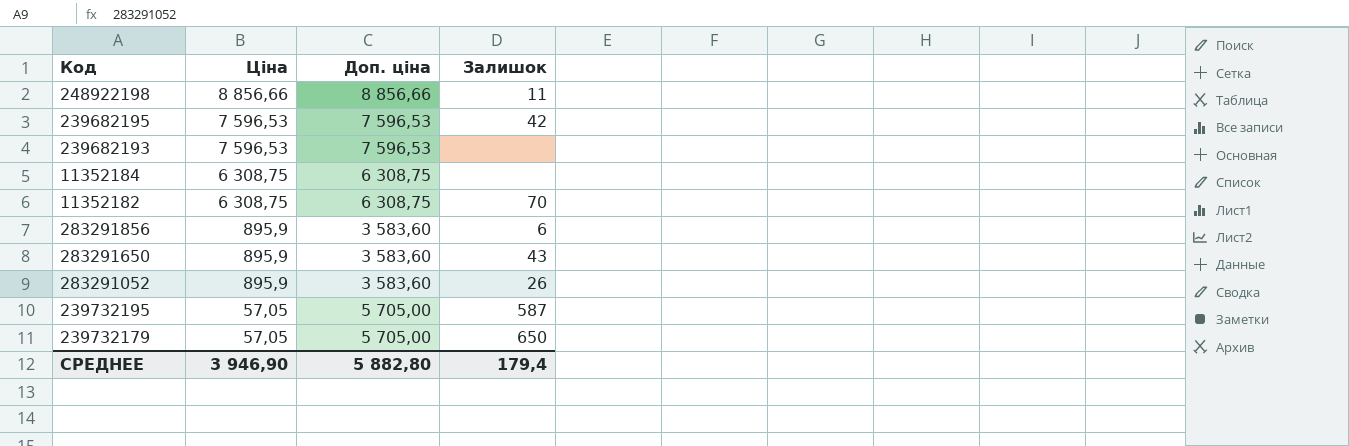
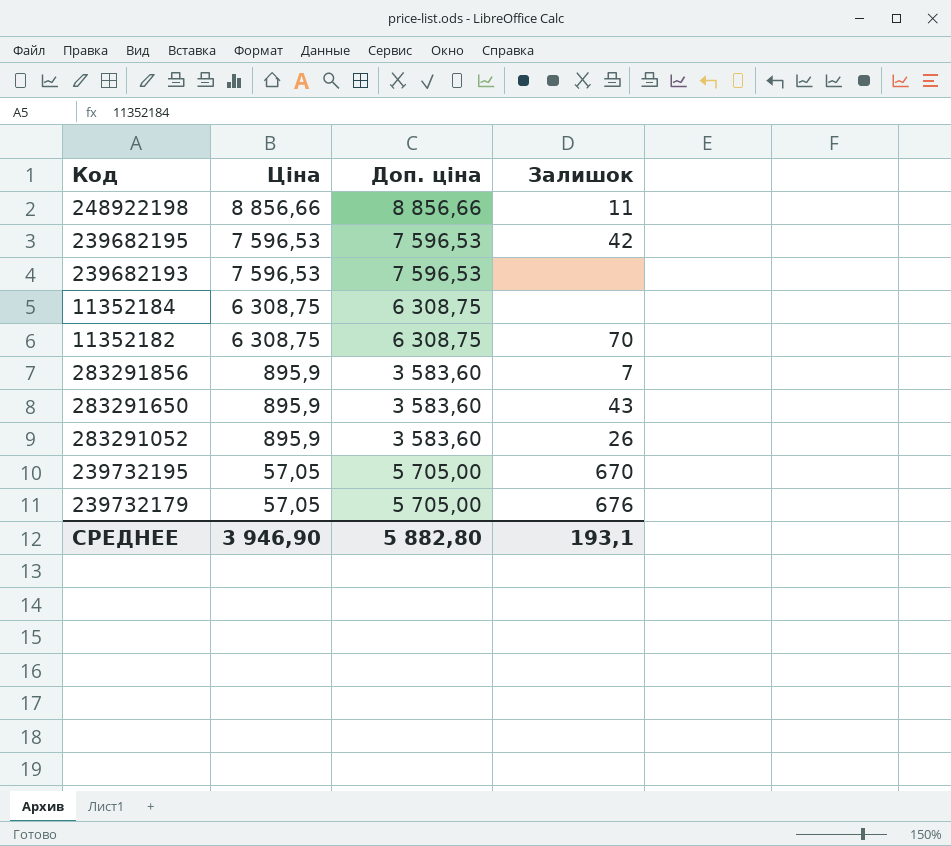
283291856 | Залишок: 6 -> 7
239732195 | Залишок: 587 -> 670
239732179 | Залишок: 650 -> 676
СРЕДНЕЕ | Залишок: 179,4 -> 193,1

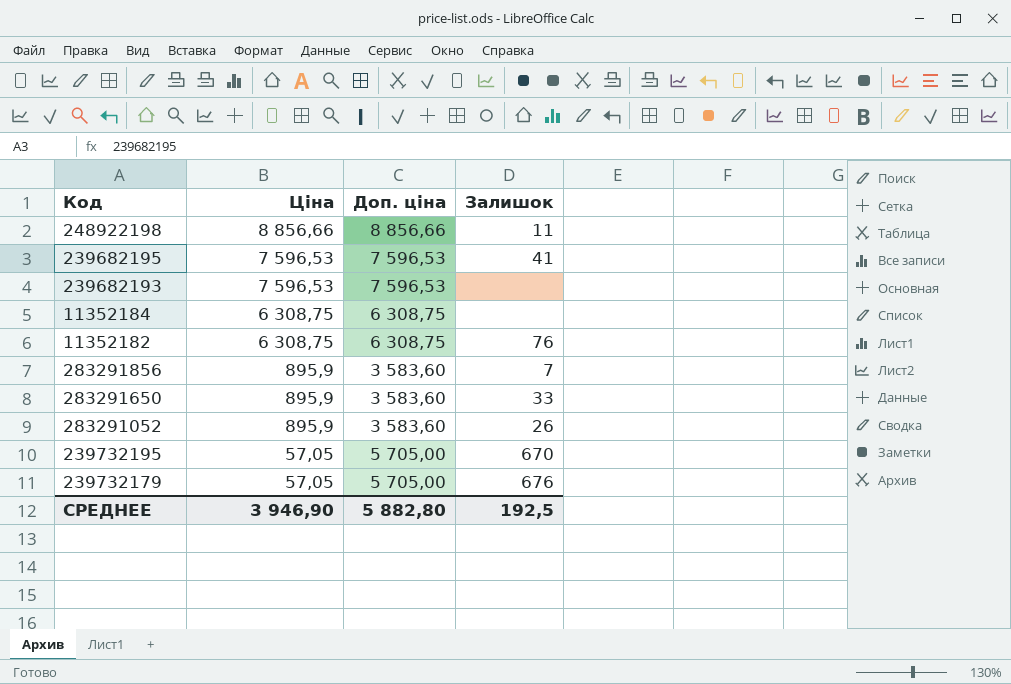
239682195 | Залишок: 42 -> 41
11352182 | Залишок: 70 -> 76
283291650 | Залишок: 43 -> 33
СРЕДНЕЕ | Залишок: 193,1 -> 192,5

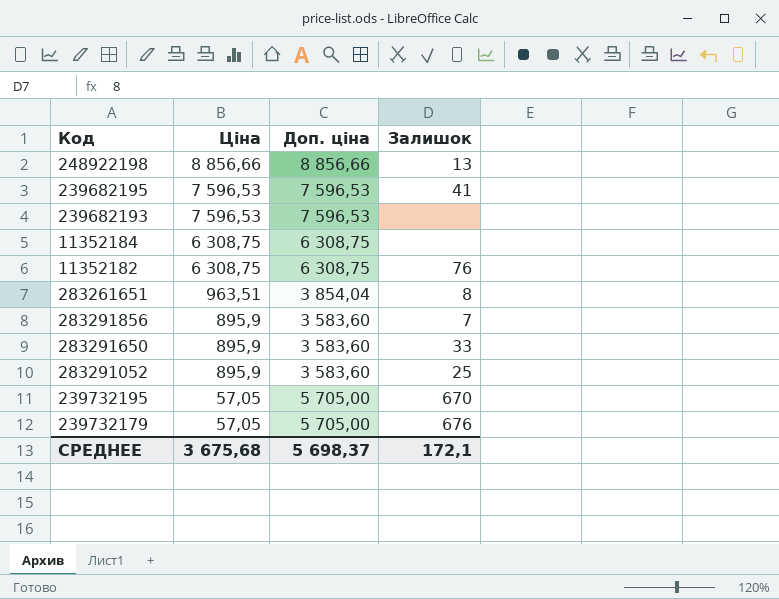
248922198 | Залишок: 11 -> 13
row 283261651: none -> 963,51 | 3 854,04 | 8
283291052 | Залишок: 26 -> 25
СРЕДНЕЕ | Ціна: 3 946,90 -> 3 675,68
СРЕДНЕЕ | Доп. ціна: 5 882,80 -> 5 698,37
СРЕДНЕЕ | Залишок: 192,5 -> 172,1

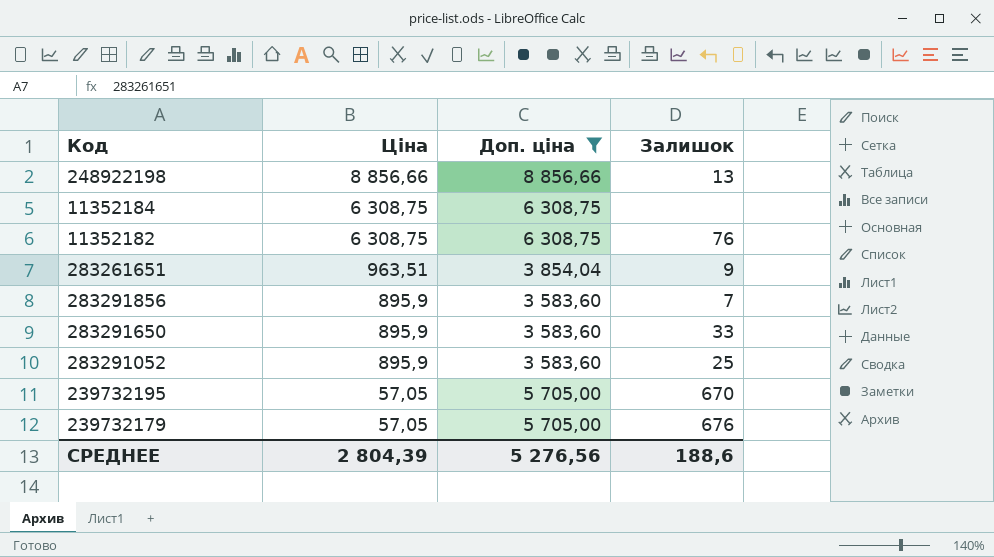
filter: none -> Доп. ціна != 7 596,53
283261651 | Залишок: 8 -> 9
СРЕДНЕЕ | Ціна: 3 675,68 -> 2 804,39
СРЕДНЕЕ | Доп. ціна: 5 698,37 -> 5 276,56
СРЕДНЕЕ | Залишок: 172,1 -> 188,6

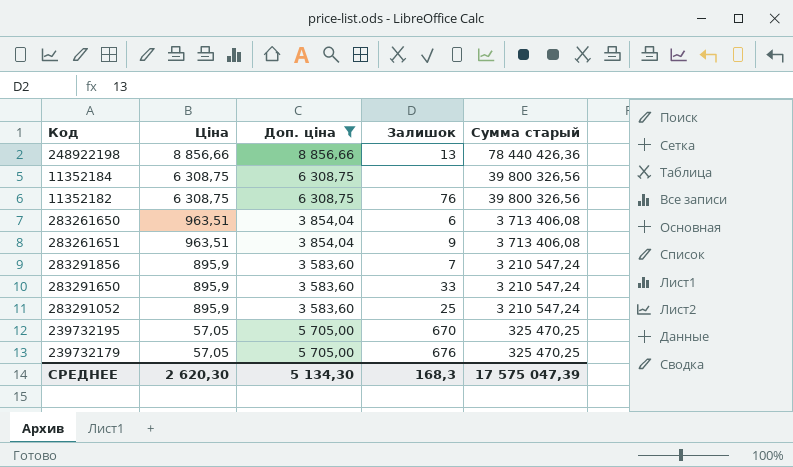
column Сумма старый | formula: none -> [Ціна] * [Доп. ціна]
row 283261650: none -> 963,51 | 3 854,04 | 6 | 3 713 406,08
СРЕДНЕЕ | Ціна: 2 804,39 -> 2 620,30
СРЕДНЕЕ | Доп. ціна: 5 276,56 -> 5 134,30
СРЕДНЕЕ | Залишок: 188,6 -> 168,3

